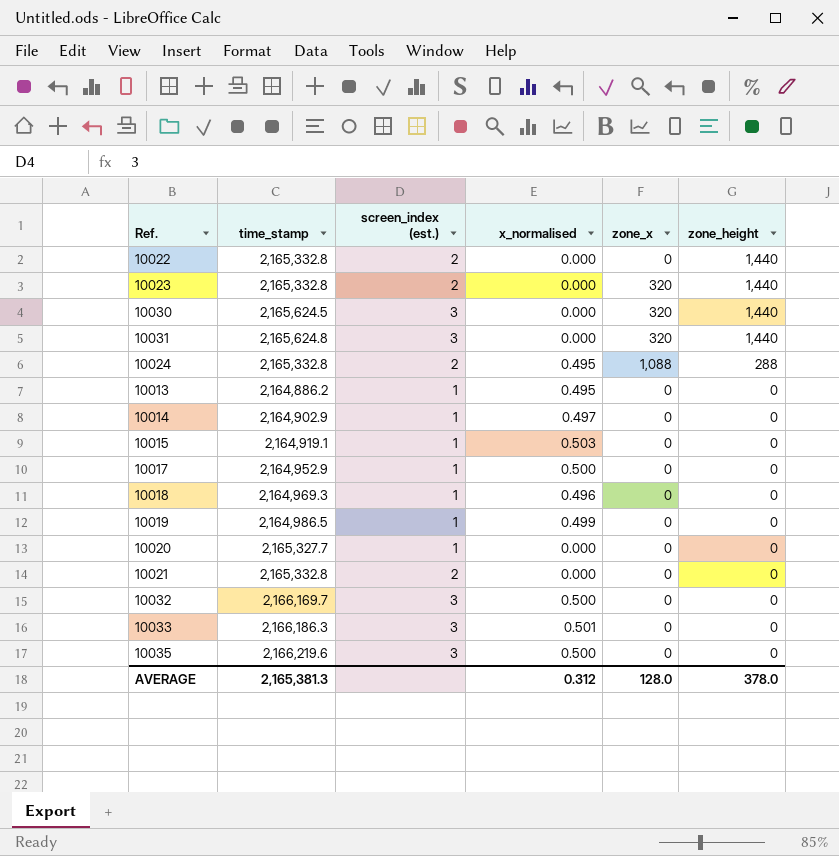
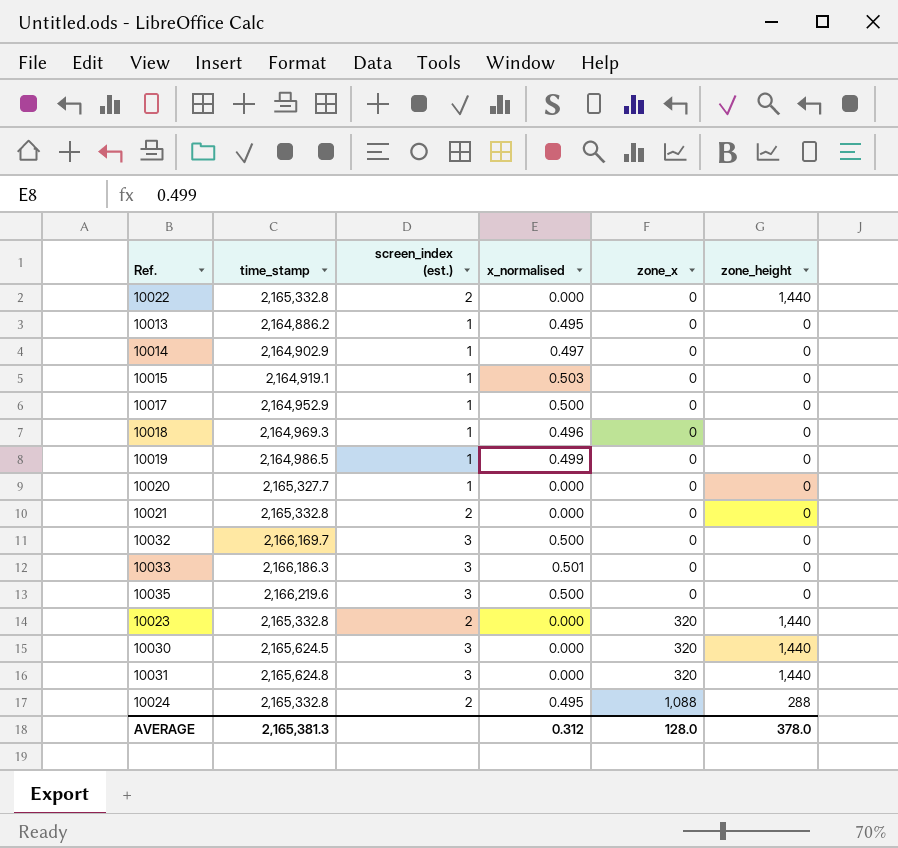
row order: zone_height descending -> zone_x ascending

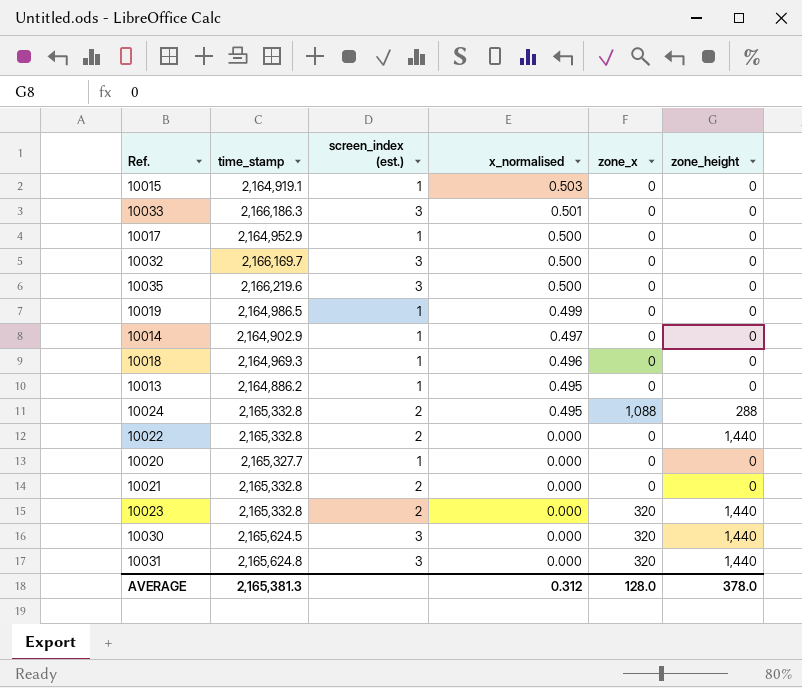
row order: zone_x ascending -> x_normalised descending

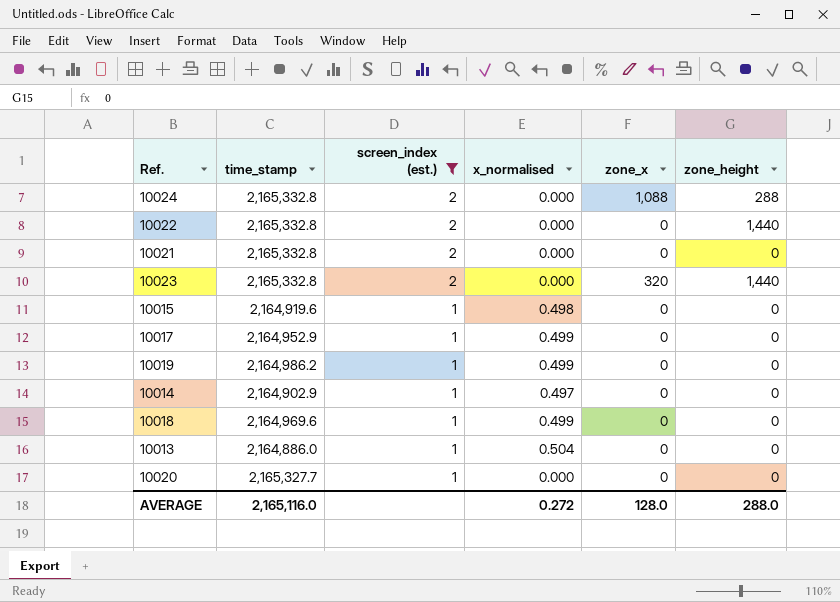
filter: none -> screen_index (est.) != 3
row order: x_normalised descending -> screen_index (est.) descending
10024 | x_normalised: 0.495 -> 0.000
10015 | time_stamp: 2,164,919.1 -> 2,164,919.6
10015 | x_normalised: 0.503 -> 0.498
10017 | x_normalised: 0.500 -> 0.499
10019 | time_stamp: 2,164,986.5 -> 2,164,986.2
10018 | time_stamp: 2,164,969.3 -> 2,164,969.6
10018 | x_normalised: 0.496 -> 0.499
10013 | time_stamp: 2,164,886.2 -> 2,164,886.0
10013 | x_normalised: 0.495 -> 0.504
AVERAGE | time_stamp: 2,165,381.3 -> 2,165,116.0
AVERAGE | x_normalised: 0.312 -> 0.272
AVERAGE | zone_height: 378.0 -> 288.0

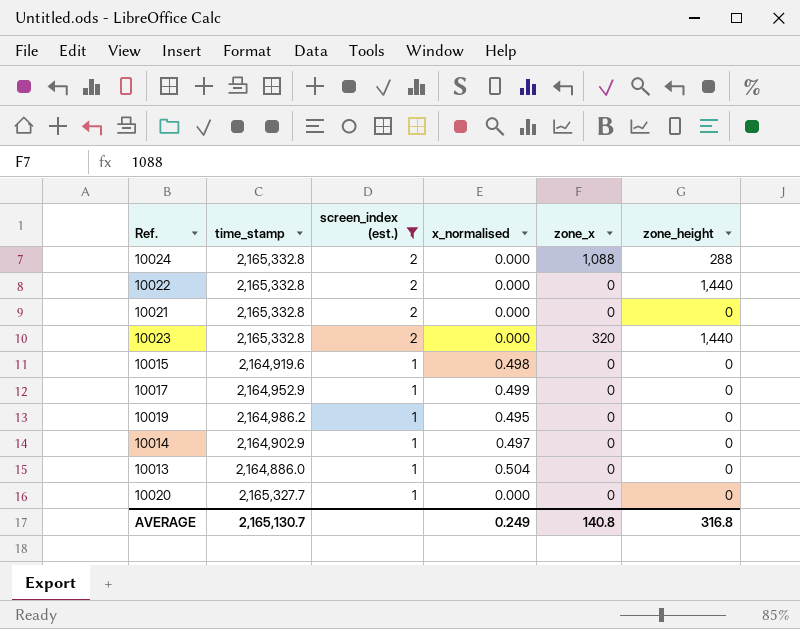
row 10018: 2,164,969.6 | 1 | 0.499 | 0 | 0 -> none
10019 | x_normalised: 0.499 -> 0.495
AVERAGE | time_stamp: 2,165,116.0 -> 2,165,130.7
AVERAGE | x_normalised: 0.272 -> 0.249
AVERAGE | zone_x: 128.0 -> 140.8
AVERAGE | zone_height: 288.0 -> 316.8

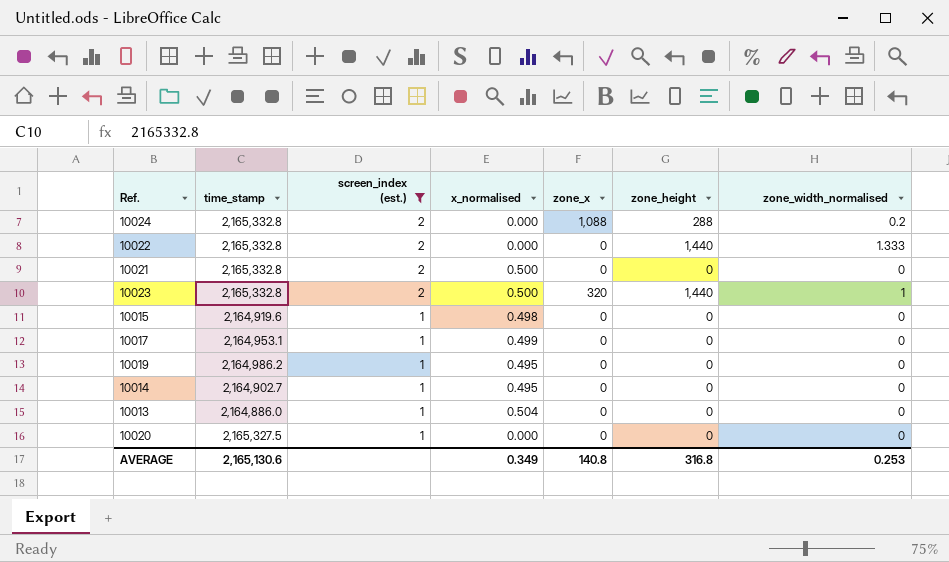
column zone_width_normalised | position: none -> 7
10021 | x_normalised: 0.000 -> 0.500
10023 | x_normalised: 0.000 -> 0.500
10017 | time_stamp: 2,164,952.9 -> 2,164,953.1
10014 | time_stamp: 2,164,902.9 -> 2,164,902.7
10014 | x_normalised: 0.497 -> 0.495
10020 | time_stamp: 2,165,327.7 -> 2,165,327.5
AVERAGE | time_stamp: 2,165,130.7 -> 2,165,130.6
AVERAGE | x_normalised: 0.249 -> 0.349

